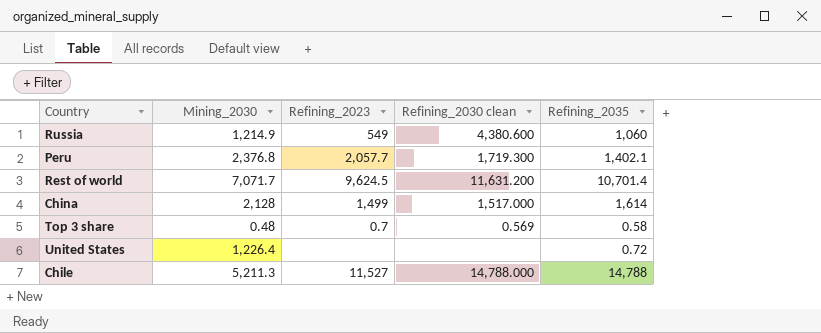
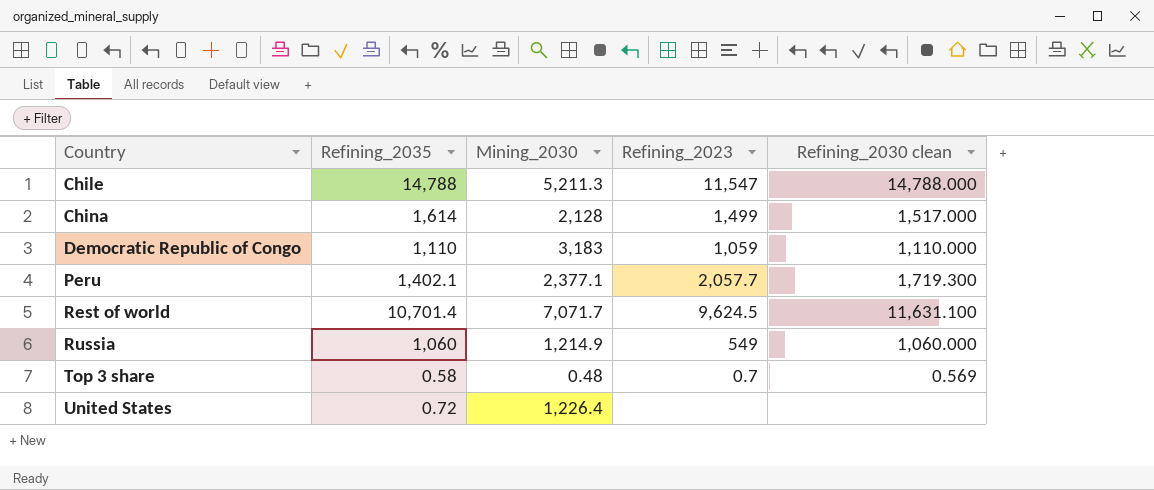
row order: none -> Country ascending
column Refining_2035 | position: 5 -> 2
Chile | Refining_2023: 11,527 -> 11,547
row Democratic Republic of Congo: none -> 1,110 | 3,183 | 1,059 | 1,110.000
Peru | Mining_2030: 2,376.8 -> 2,377.1
Rest of world | Refining_2030 clean: 11,631.200 -> 11,631.100
Russia | Refining_2030 clean: 4,380.600 -> 1,060.000

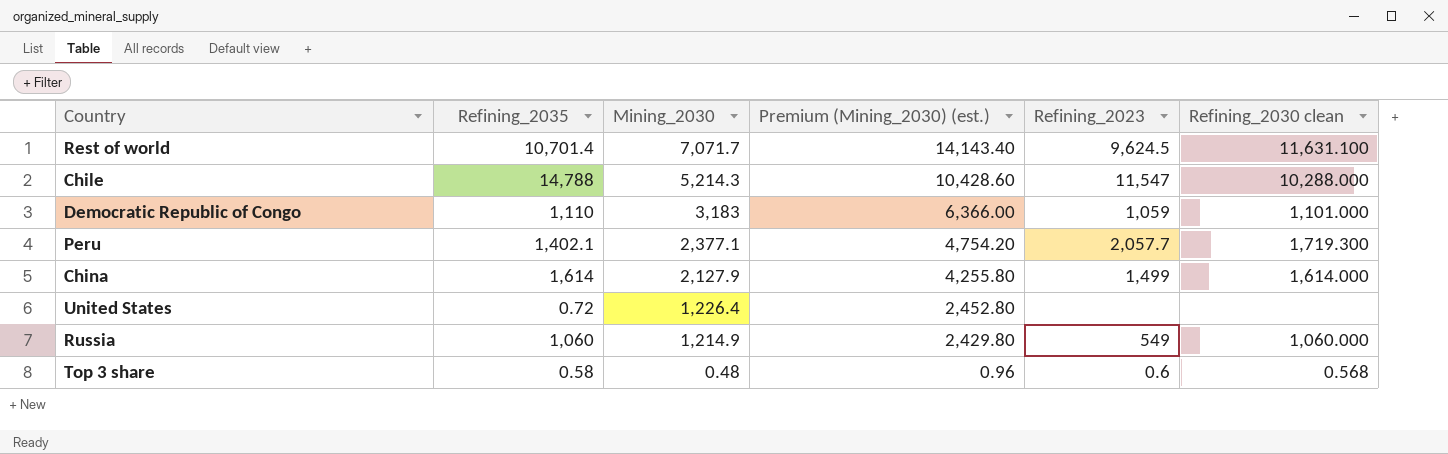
row order: Country ascending -> Mining_2030 descending
column Premium (Mining_2030) (est.) | formula: none -> [Mining_2030] * 2
Chile | Mining_2030: 5,211.3 -> 5,214.3
Chile | Refining_2030 clean: 14,788.000 -> 10,288.000
Democratic Republic of Congo | Refining_2030 clean: 1,110.000 -> 1,101.000
China | Mining_2030: 2,128 -> 2,127.9
China | Refining_2030 clean: 1,517.000 -> 1,614.000
Top 3 share | Refining_2023: 0.7 -> 0.6
Top 3 share | Refining_2030 clean: 0.569 -> 0.568

